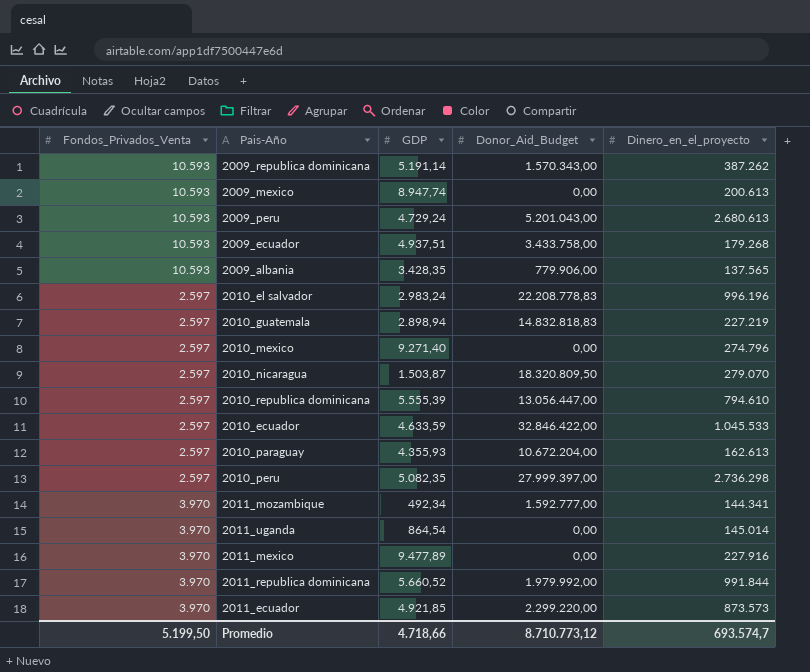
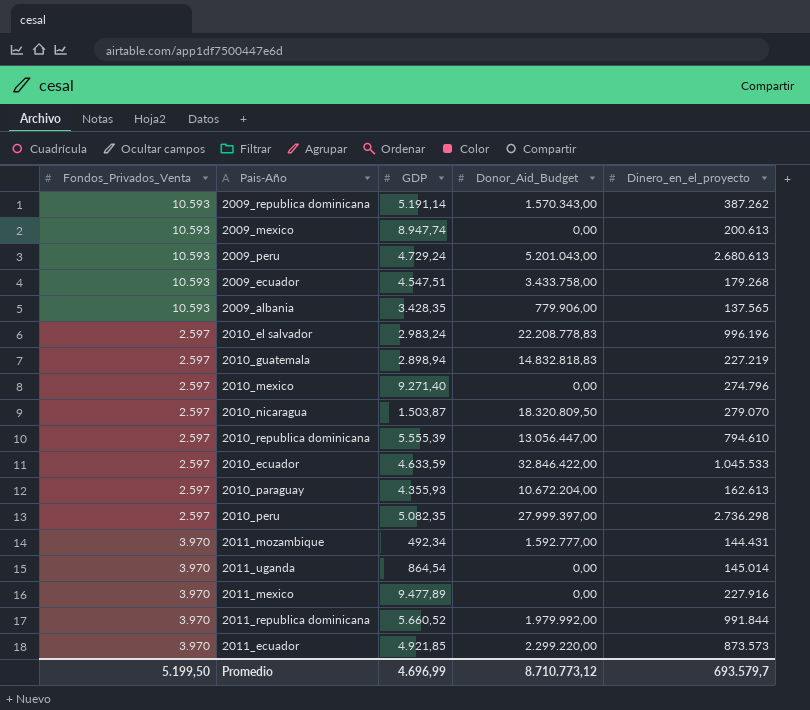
2009_ecuador | GDP: 4.937,51 -> 4.547,51
2011_mozambique | Dinero_en_el_proyecto: 144.341 -> 144.431
Promedio | GDP: 4.718,66 -> 4.696,99
Promedio | Dinero_en_el_proyecto: 693.574,7 -> 693.579,7

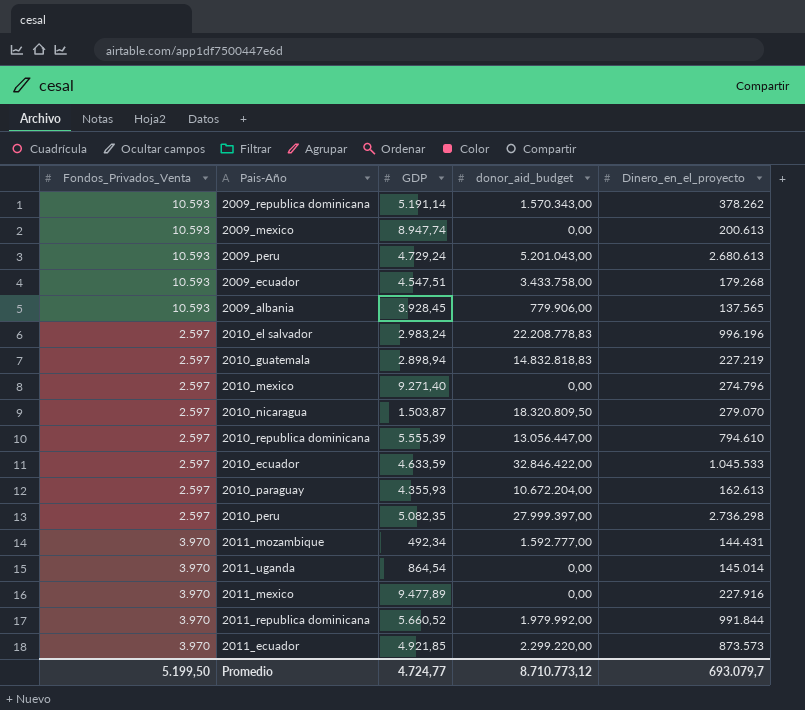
column name: Donor_Aid_Budget -> donor_aid_budget
2009_republica dominicana | Dinero_en_el_proyecto: 387.262 -> 378.262
2009_albania | GDP: 3.428,35 -> 3.928,45
Promedio | GDP: 4.696,99 -> 4.724,77
Promedio | Dinero_en_el_proyecto: 693.579,7 -> 693.079,7

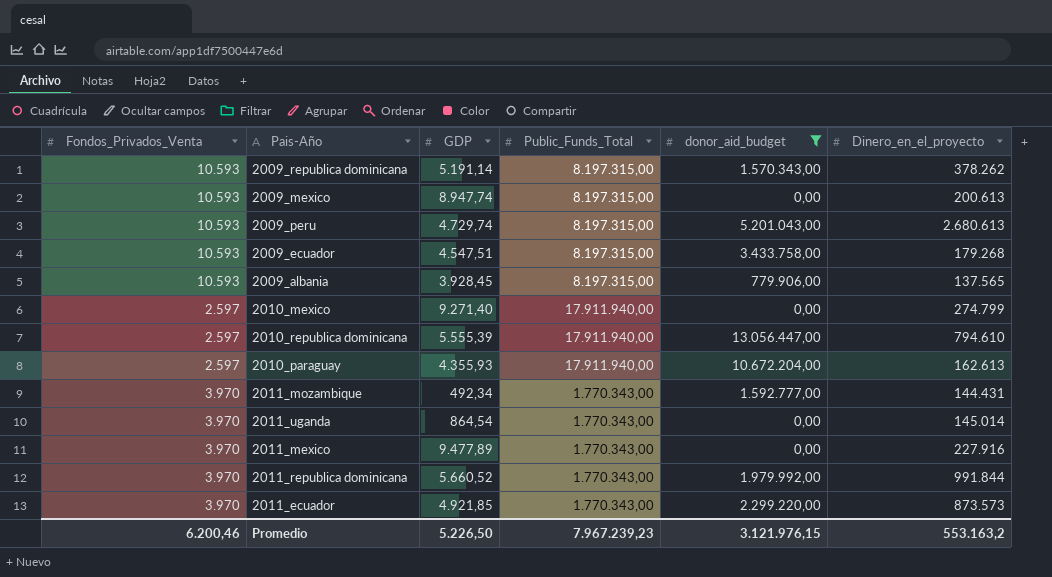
filter: none -> donor_aid_budget <= 13.056.447,00
column Public_Funds_Total | position: none -> 4
2009_peru | GDP: 4.729,24 -> 4.729,74
2010_mexico | Dinero_en_el_proyecto: 274.796 -> 274.799
Promedio | Fondos_Privados_Venta: 5.199,50 -> 6.200,46
Promedio | GDP: 4.724,77 -> 5.226,50
Promedio | donor_aid_budget: 8.710.773,12 -> 3.121.976,15
Promedio | Dinero_en_el_proyecto: 693.079,7 -> 553.163,2

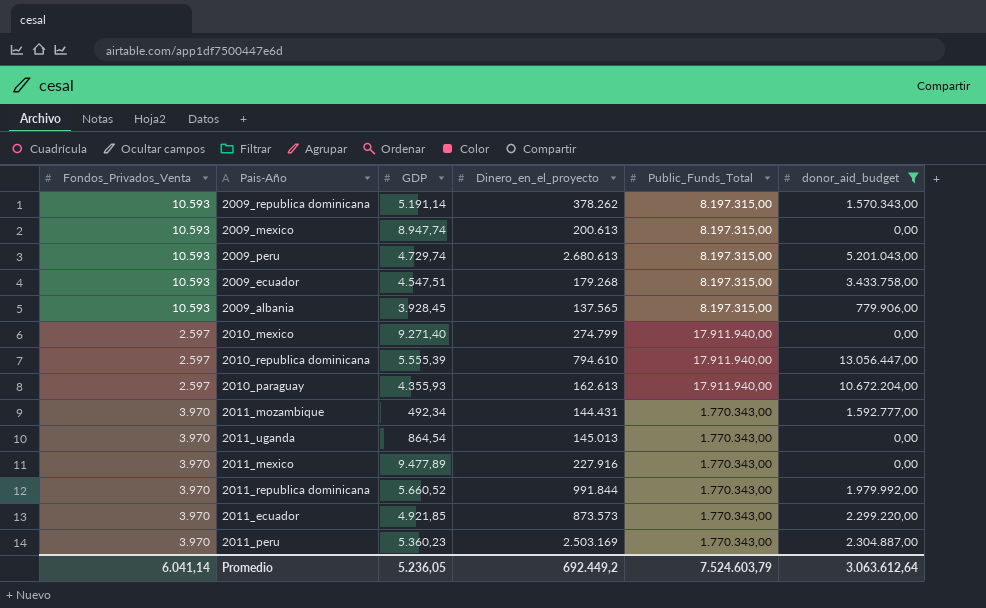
column Dinero_en_el_proyecto | position: 6 -> 4
2011_uganda | Dinero_en_el_proyecto: 145.014 -> 145.013
row 2011_peru: none -> 3.970 | 5.360,23 | 2.503.169 | 1.770.343,00 | 2.304.887,00
Promedio | Fondos_Privados_Venta: 6.200,46 -> 6.041,14
Promedio | GDP: 5.226,50 -> 5.236,05
Promedio | Dinero_en_el_proyecto: 553.163,2 -> 692.449,2
Promedio | Public_Funds_Total: 7.967.239,23 -> 7.524.603,79
Promedio | donor_aid_budget: 3.121.976,15 -> 3.063.612,64

